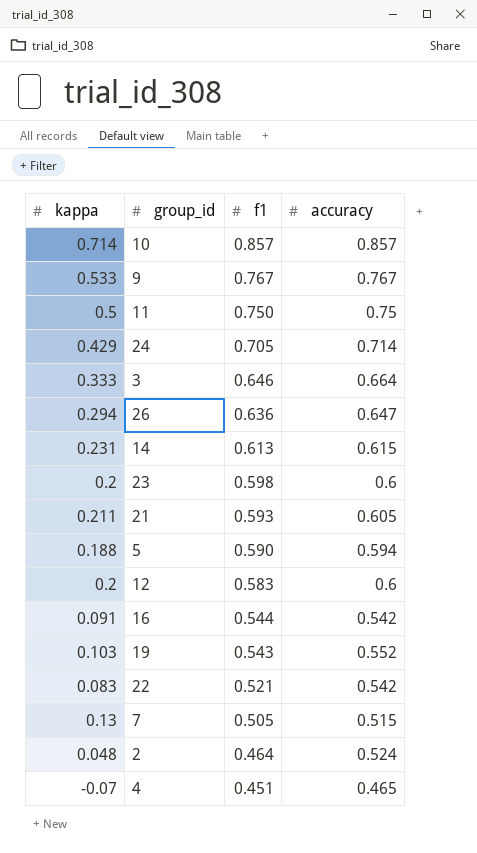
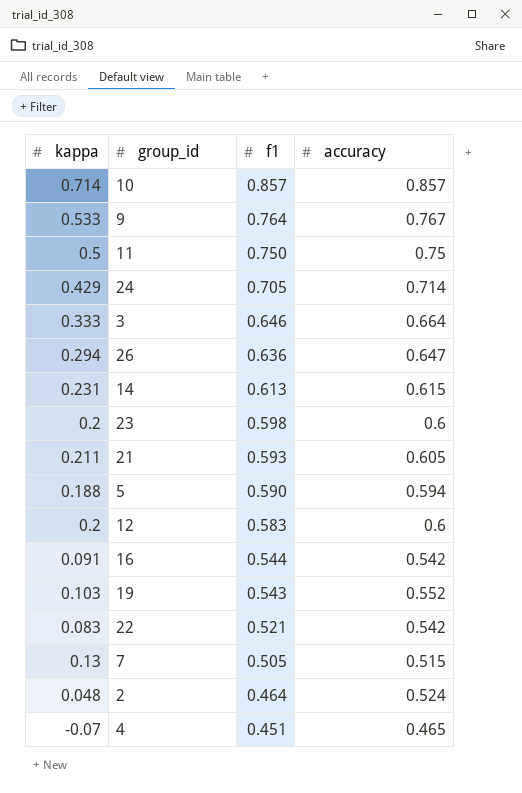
9 | f1: 0.767 -> 0.764

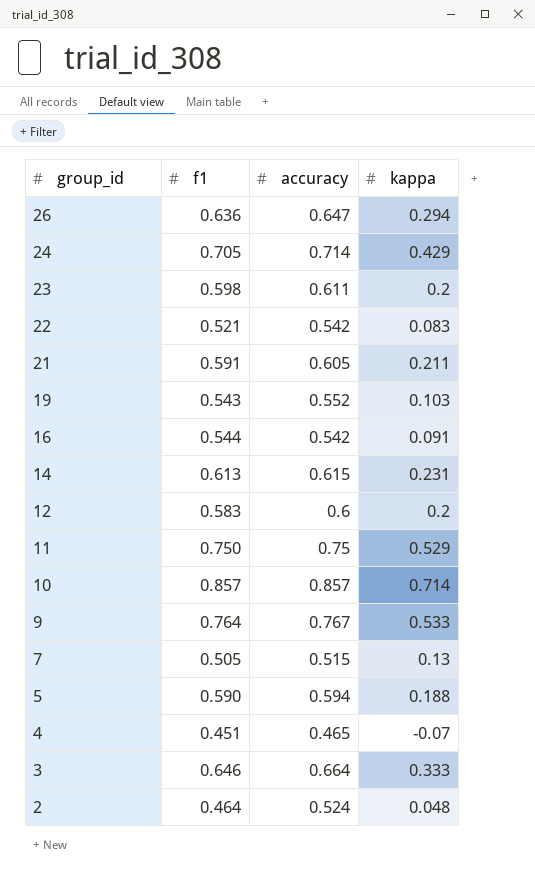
row order: f1 descending -> group_id descending
column kappa | position: 1 -> 4
23 | accuracy: 0.6 -> 0.611
21 | f1: 0.593 -> 0.591
11 | kappa: 0.5 -> 0.529

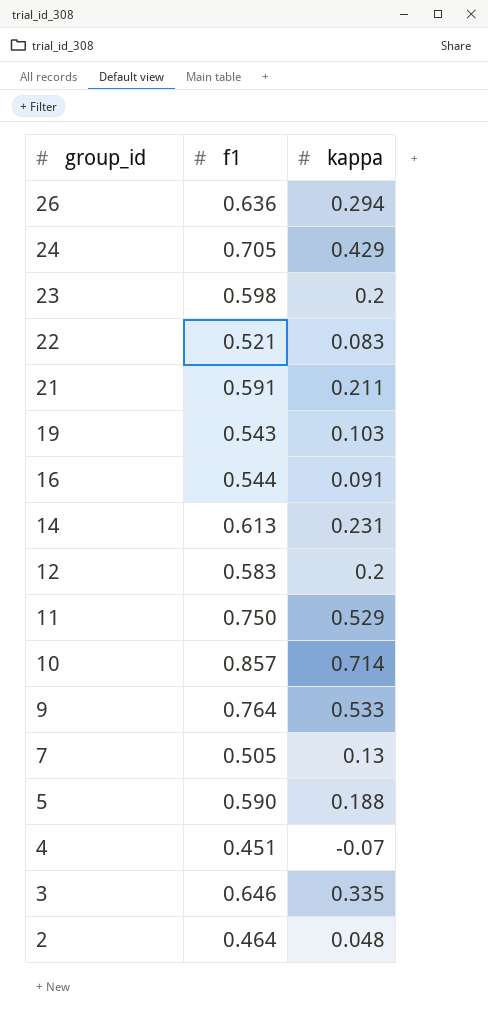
column accuracy | position: 3 -> none
3 | kappa: 0.333 -> 0.335

